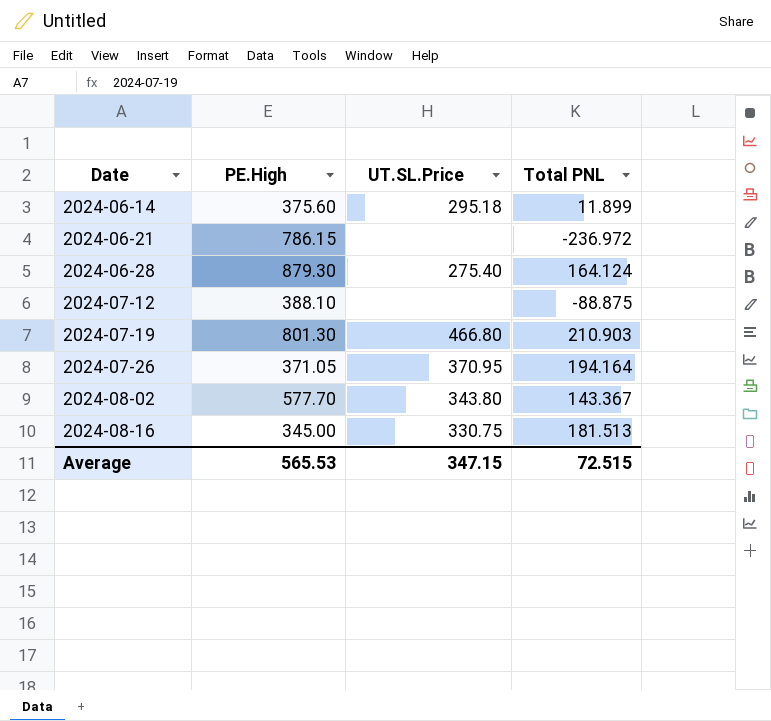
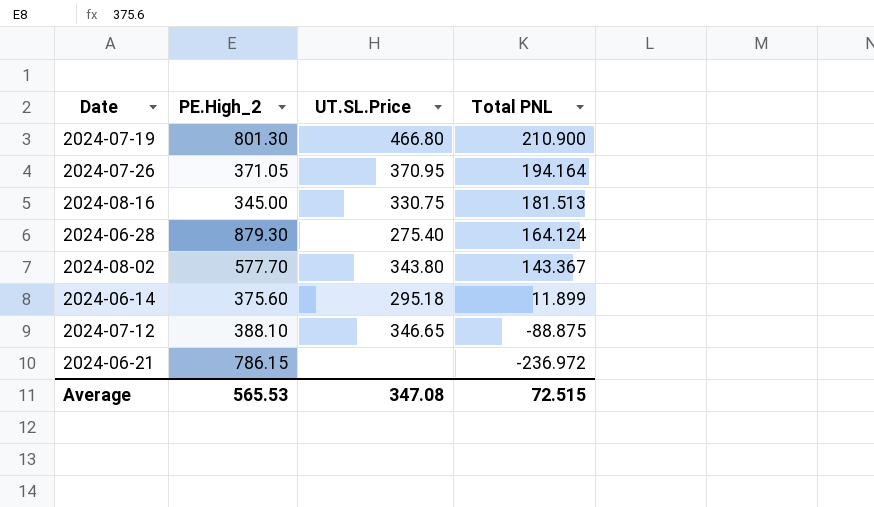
row order: Date ascending -> Total PNL descending
column name: PE.High -> PE.High_2
2024-07-19 | Total PNL: 210.903 -> 210.900
2024-07-12 | UT.SL.Price: none -> 346.65
Average | UT.SL.Price: 347.15 -> 347.08

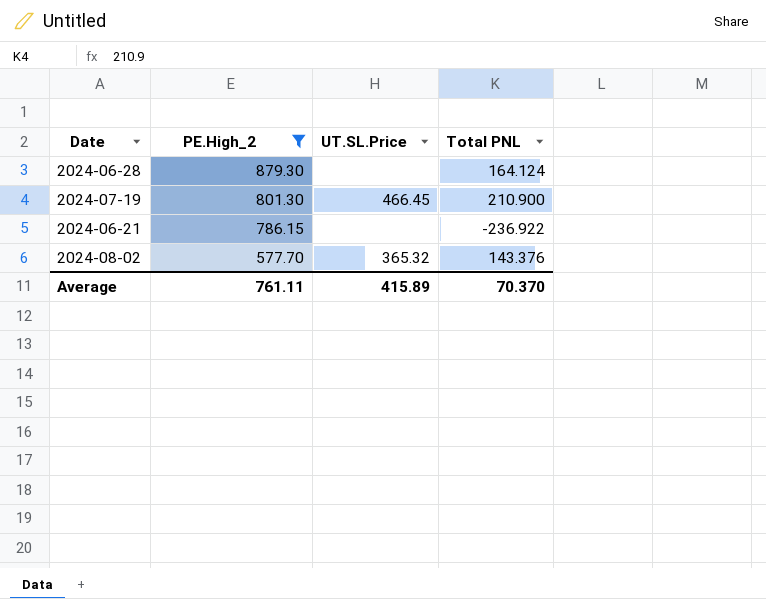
filter: none -> PE.High_2 >= 577.70
row order: Total PNL descending -> PE.High_2 descending
2024-06-28 | UT.SL.Price: 275.40 -> none
2024-07-19 | UT.SL.Price: 466.80 -> 466.45
2024-06-21 | Total PNL: -236.972 -> -236.922
2024-08-02 | UT.SL.Price: 343.80 -> 365.32
2024-08-02 | Total PNL: 143.367 -> 143.376
Average | PE.High_2: 565.53 -> 761.11
Average | UT.SL.Price: 347.08 -> 415.89
Average | Total PNL: 72.515 -> 70.370

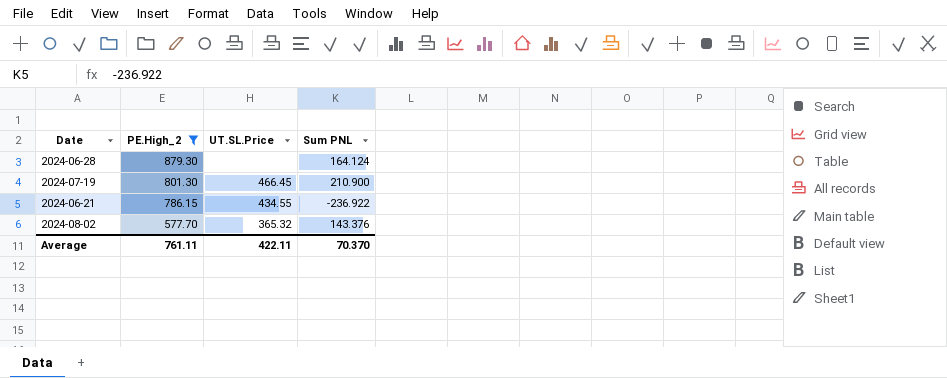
column name: Total PNL -> Sum PNL
2024-06-21 | UT.SL.Price: none -> 434.55
Average | UT.SL.Price: 415.89 -> 422.11

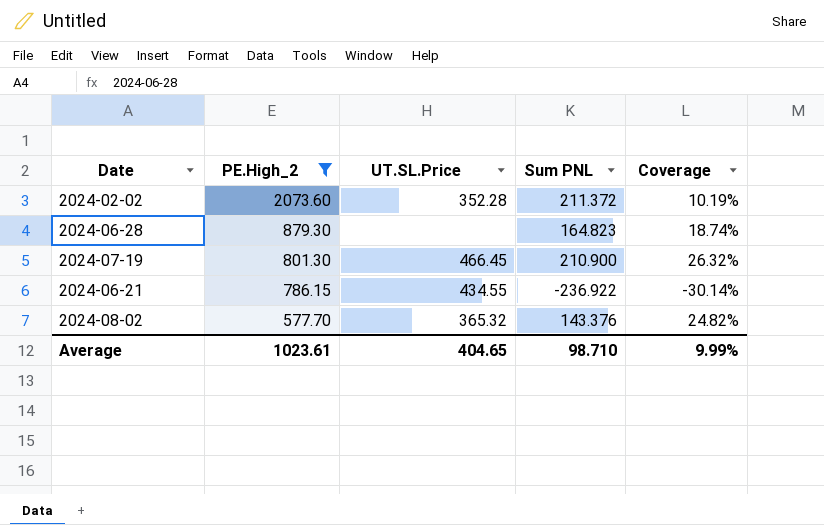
column Coverage | formula: none -> [Sum PNL] / [PE.High_2]
row 2024-02-02: none -> 2073.60 | 352.28 | 211.372 | 10.19%
2024-06-28 | Sum PNL: 164.124 -> 164.823
Average | PE.High_2: 761.11 -> 1023.61
Average | UT.SL.Price: 422.11 -> 404.65
Average | Sum PNL: 70.370 -> 98.710

